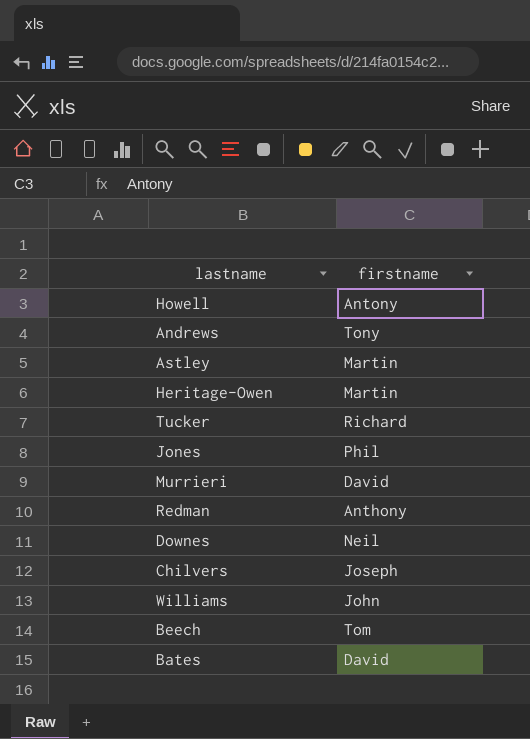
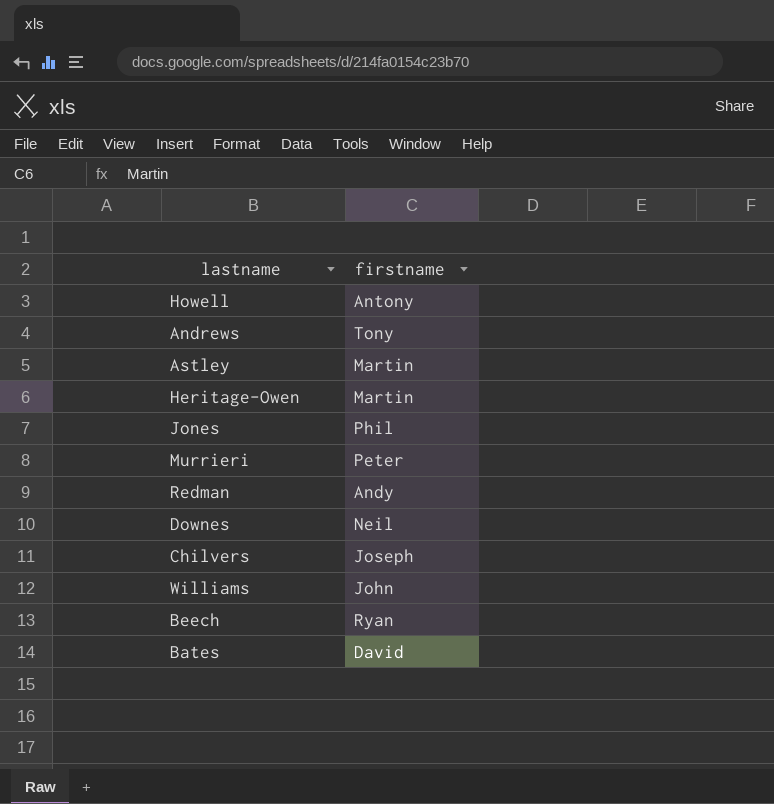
row Tucker: Richard -> none
Murrieri | firstname: David -> Peter
Redman | firstname: Anthony -> Andy
Beech | firstname: Tom -> Ryan

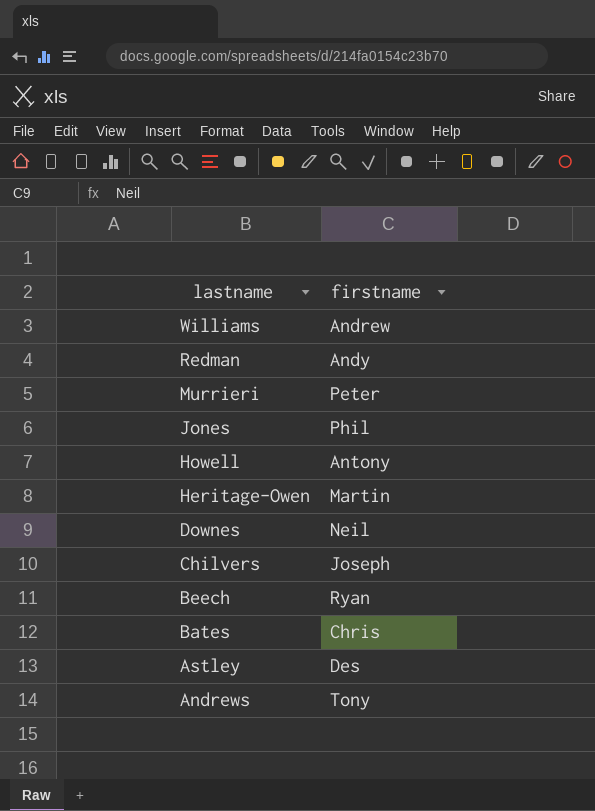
row order: none -> lastname descending
Williams | firstname: John -> Andrew
Bates | firstname: David -> Chris
Astley | firstname: Martin -> Des

